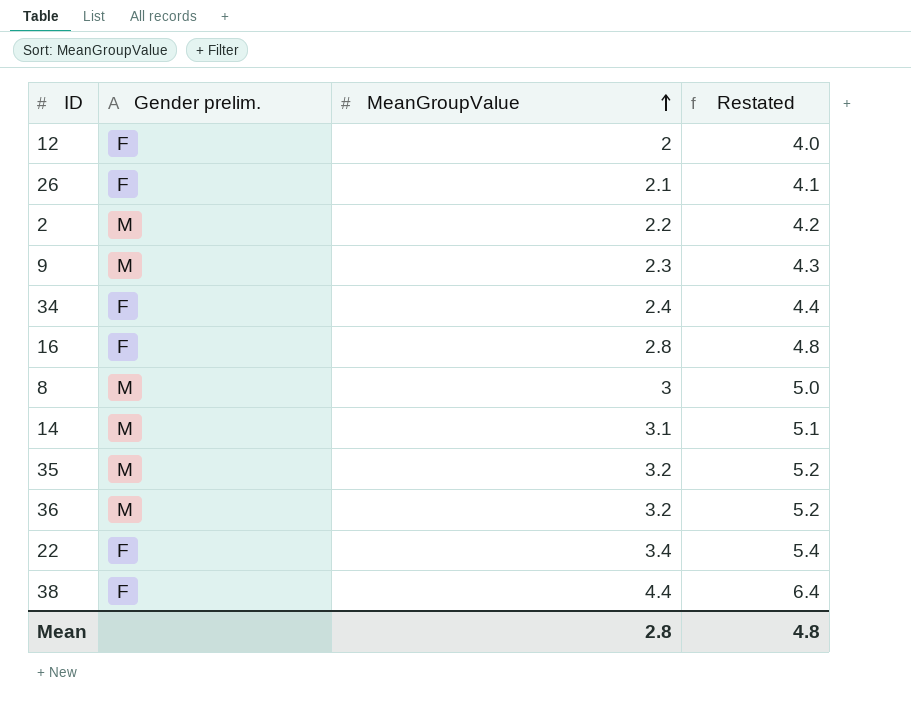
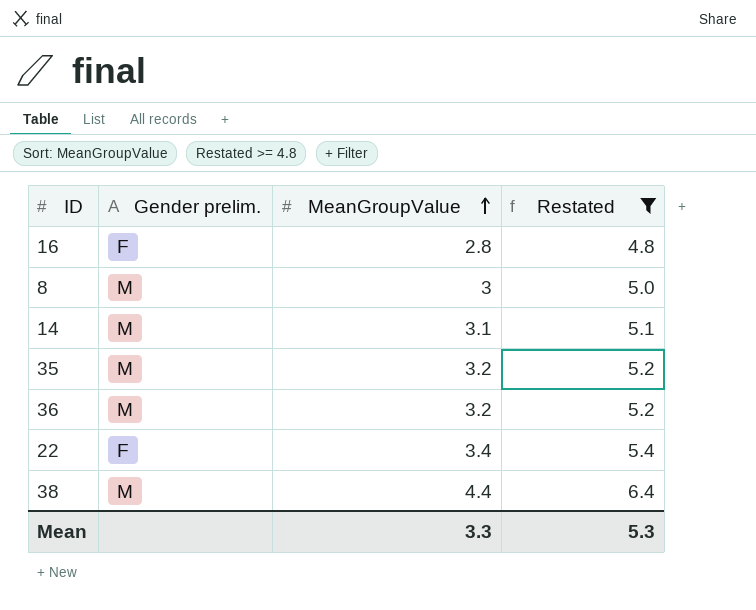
filter: none -> Restated >= 4.8
38 | Gender prelim.: F -> M
Mean | MeanGroupValue: 2.8 -> 3.3
Mean | Restated: 4.8 -> 5.3

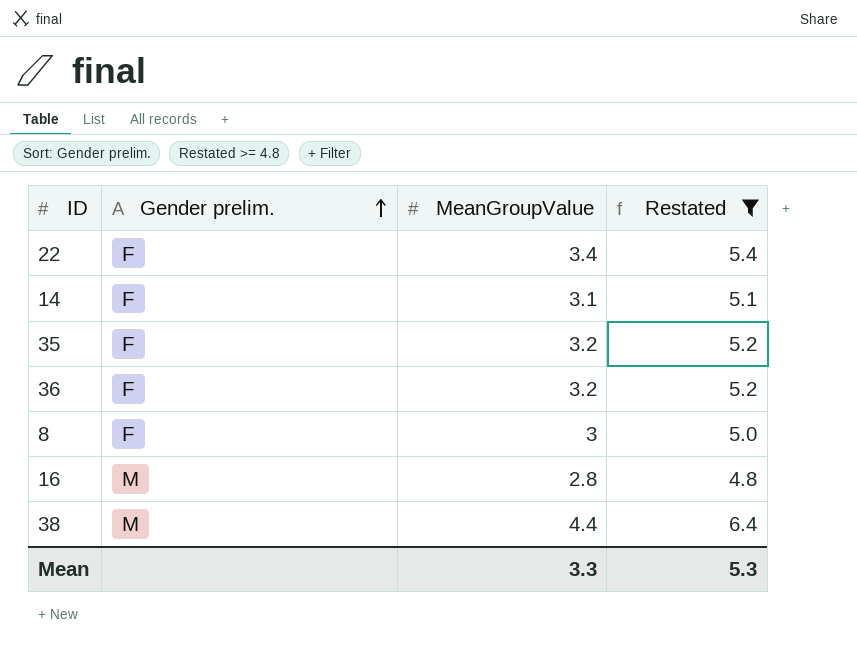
row order: MeanGroupValue ascending -> Gender prelim. ascending
14 | Gender prelim.: M -> F
35 | Gender prelim.: M -> F
36 | Gender prelim.: M -> F
8 | Gender prelim.: M -> F
16 | Gender prelim.: F -> M

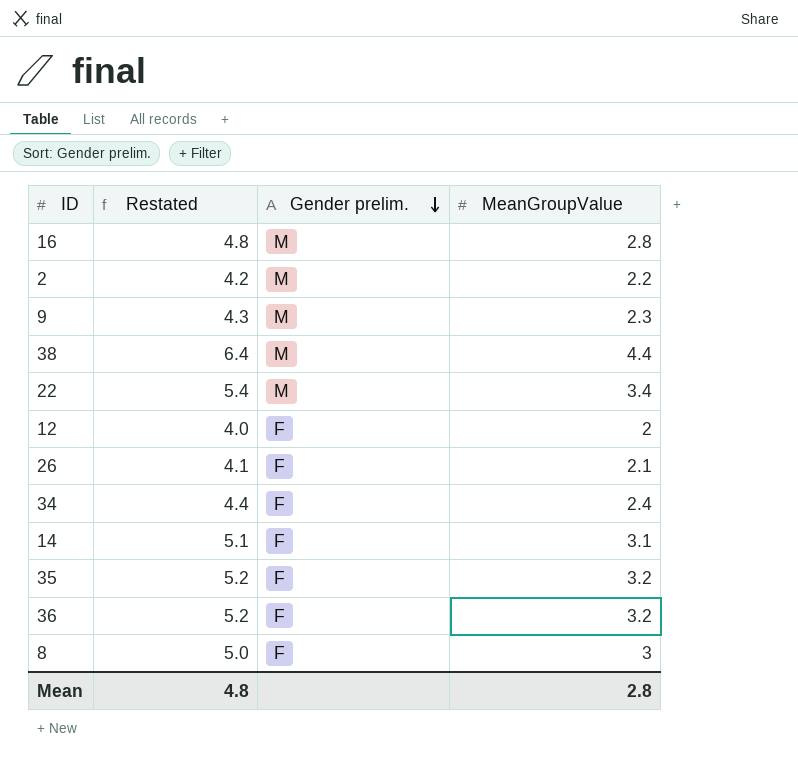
filter: Restated >= 4.8 -> none
row order: Gender prelim. ascending -> Gender prelim. descending
column Restated | position: 4 -> 2
22 | Gender prelim.: F -> M
Mean | Restated: 5.3 -> 4.8
Mean | MeanGroupValue: 3.3 -> 2.8

